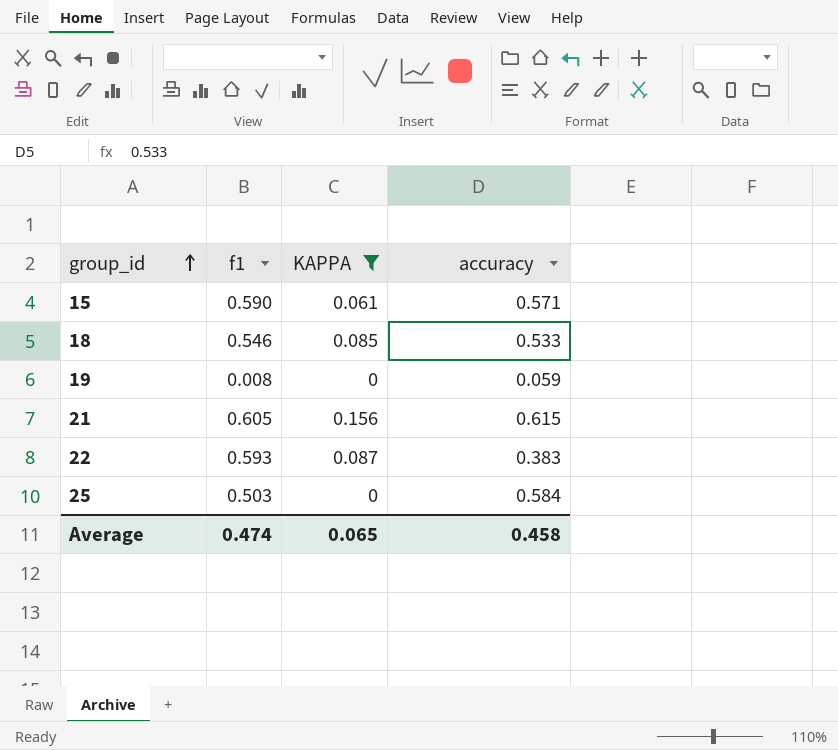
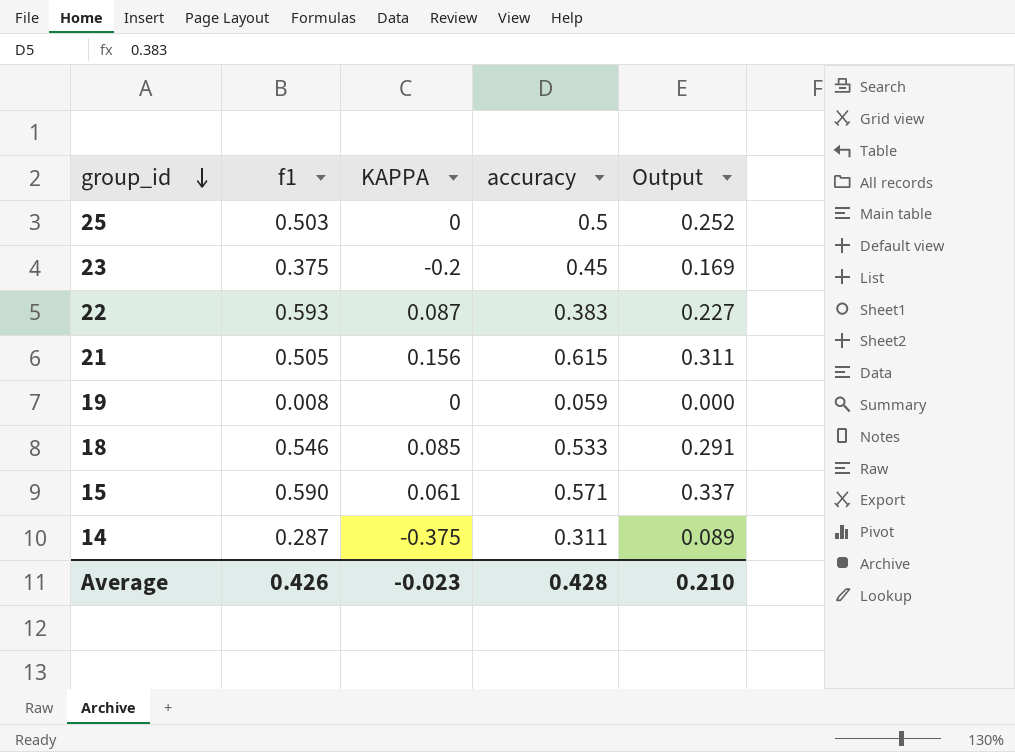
filter: KAPPA >= 0 -> none
row order: group_id ascending -> group_id descending
column Output | formula: none -> [f1] * [accuracy]
25 | accuracy: 0.584 -> 0.5
21 | f1: 0.605 -> 0.505
Average | f1: 0.474 -> 0.426
Average | KAPPA: 0.065 -> -0.023
Average | accuracy: 0.458 -> 0.428

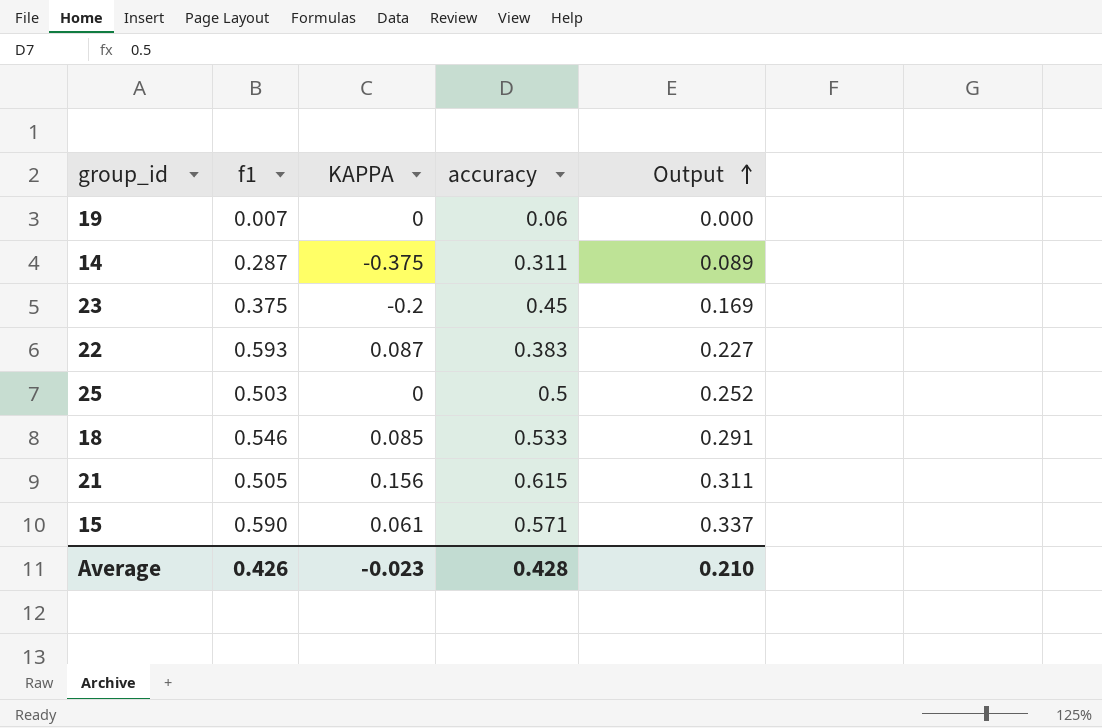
row order: group_id descending -> Output ascending
19 | f1: 0.008 -> 0.007
19 | accuracy: 0.059 -> 0.06

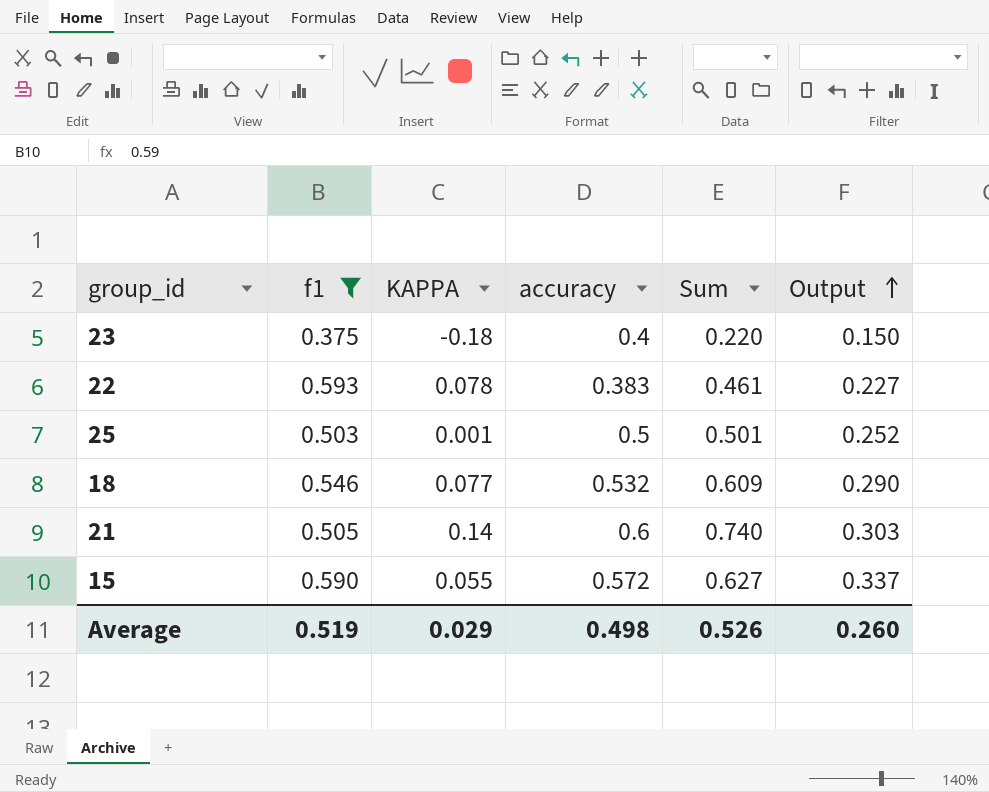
filter: none -> f1 >= 0.375
column Sum | formula: none -> [KAPPA] + [accuracy]
23 | KAPPA: -0.2 -> -0.18
23 | accuracy: 0.45 -> 0.4
23 | Output: 0.169 -> 0.150
22 | KAPPA: 0.087 -> 0.078
25 | KAPPA: 0 -> 0.001
18 | KAPPA: 0.085 -> 0.077
18 | accuracy: 0.533 -> 0.532
18 | Output: 0.291 -> 0.290
21 | KAPPA: 0.156 -> 0.14
21 | accuracy: 0.615 -> 0.6
21 | Output: 0.311 -> 0.303
15 | KAPPA: 0.061 -> 0.055
15 | accuracy: 0.571 -> 0.572
Average | f1: 0.426 -> 0.519
Average | KAPPA: -0.023 -> 0.029
Average | accuracy: 0.428 -> 0.498
Average | Output: 0.210 -> 0.260

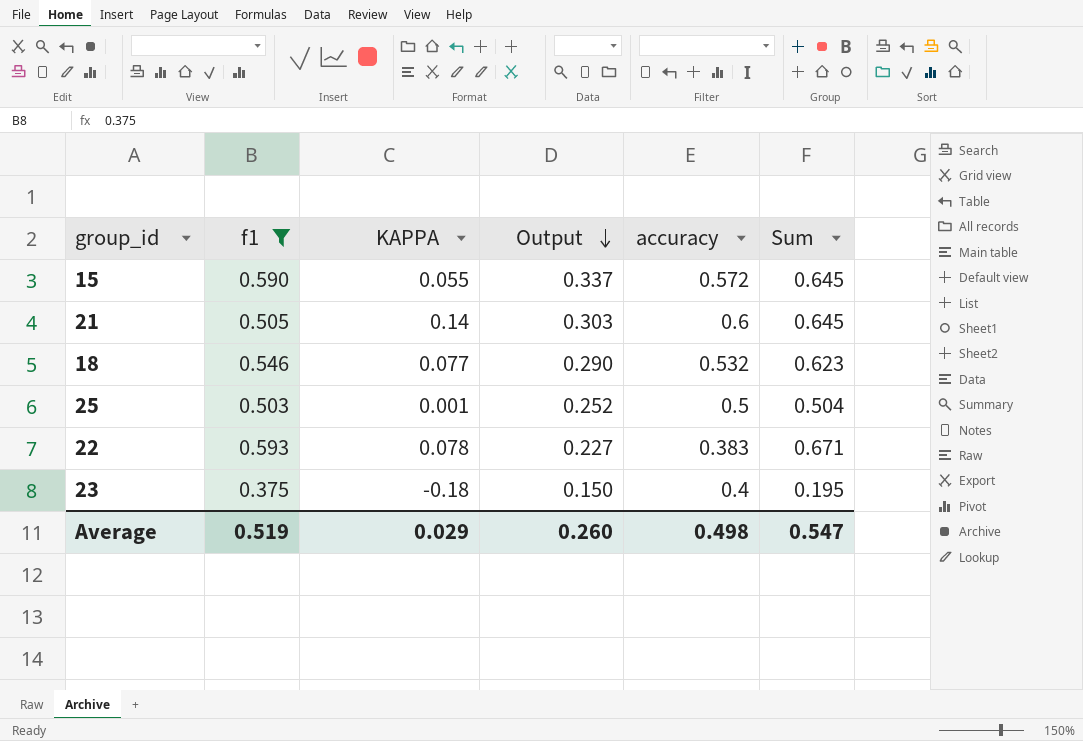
row order: Output ascending -> Output descending
column Output | position: 6 -> 4
column Sum | formula: [KAPPA] + [accuracy] -> [f1] + [KAPPA]
Average | Sum: 0.526 -> 0.547

